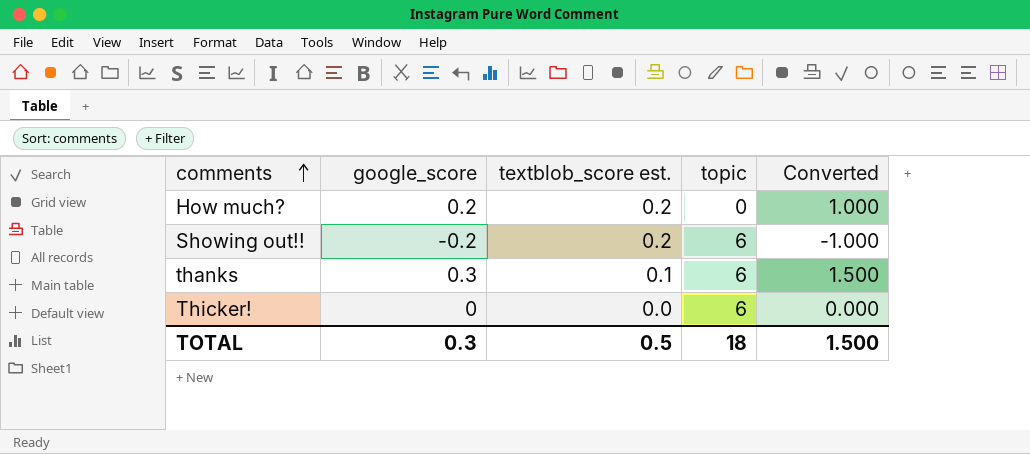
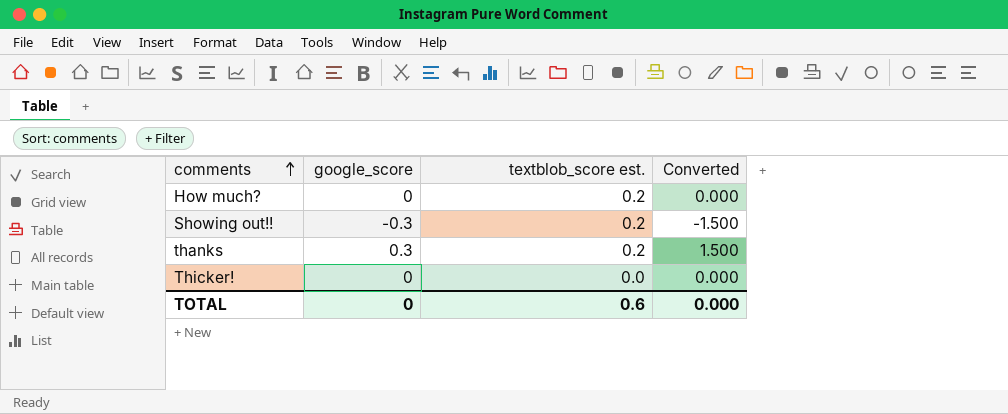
column topic | position: 4 -> none
How much? | google_score: 0.2 -> 0
How much? | Converted: 1.000 -> 0.000
Showing out!! | google_score: -0.2 -> -0.3
Showing out!! | Converted: -1.000 -> -1.500
thanks | textblob_score est.: 0.1 -> 0.2
TOTAL | google_score: 0.3 -> 0
TOTAL | textblob_score est.: 0.5 -> 0.6
TOTAL | Converted: 1.500 -> 0.000

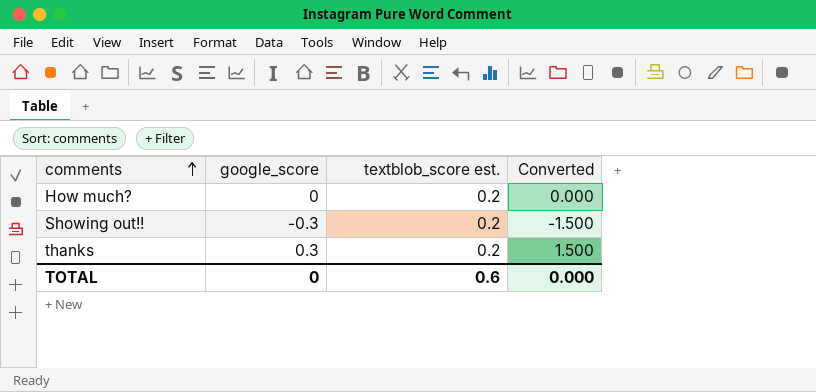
row Thicker!: 0 | 0.0 | 0.000 -> none

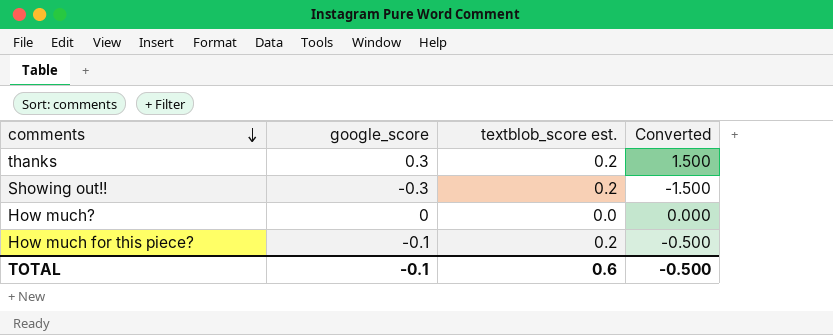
row order: comments ascending -> comments descending
How much? | textblob_score est.: 0.2 -> 0.0
row How much for this piece?: none -> -0.1 | 0.2 | -0.500
TOTAL | google_score: 0 -> -0.1
TOTAL | Converted: 0.000 -> -0.500

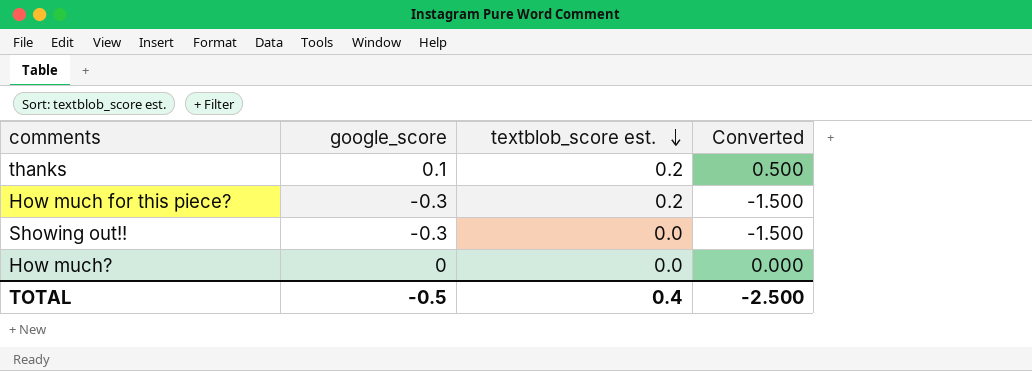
row order: comments descending -> textblob_score est. descending
thanks | google_score: 0.3 -> 0.1
thanks | Converted: 1.500 -> 0.500
How much for this piece? | google_score: -0.1 -> -0.3
How much for this piece? | Converted: -0.500 -> -1.500
Showing out!! | textblob_score est.: 0.2 -> 0.0
TOTAL | google_score: -0.1 -> -0.5
TOTAL | textblob_score est.: 0.6 -> 0.4
TOTAL | Converted: -0.500 -> -2.500

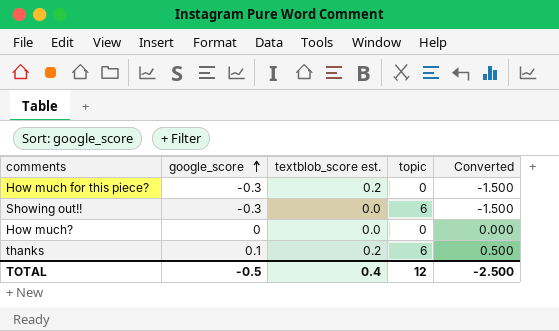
row order: textblob_score est. descending -> google_score ascending
column topic | position: none -> 4

